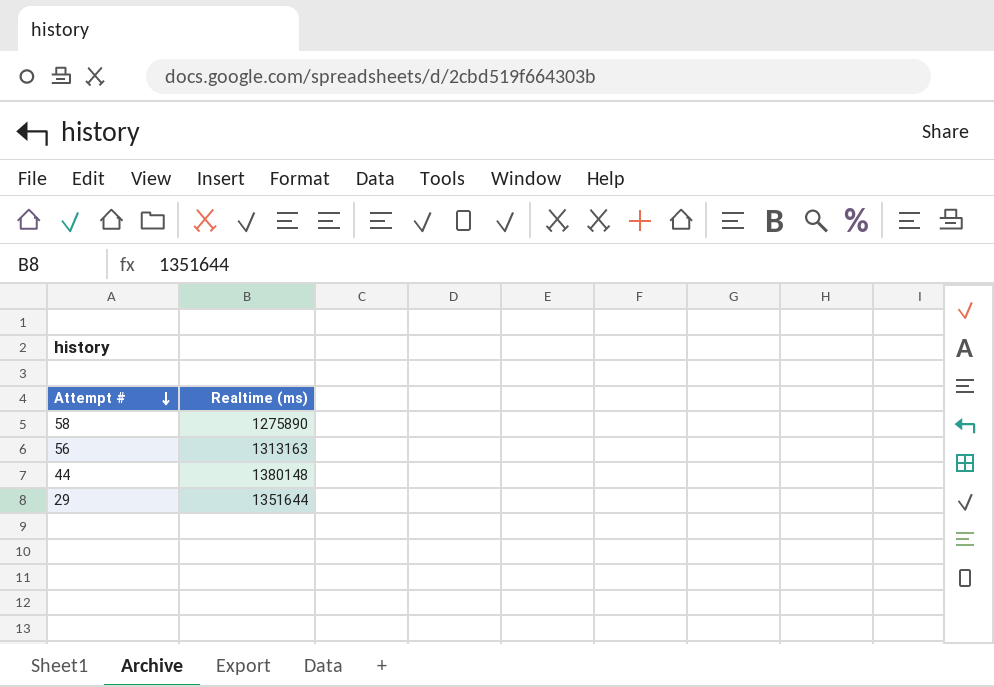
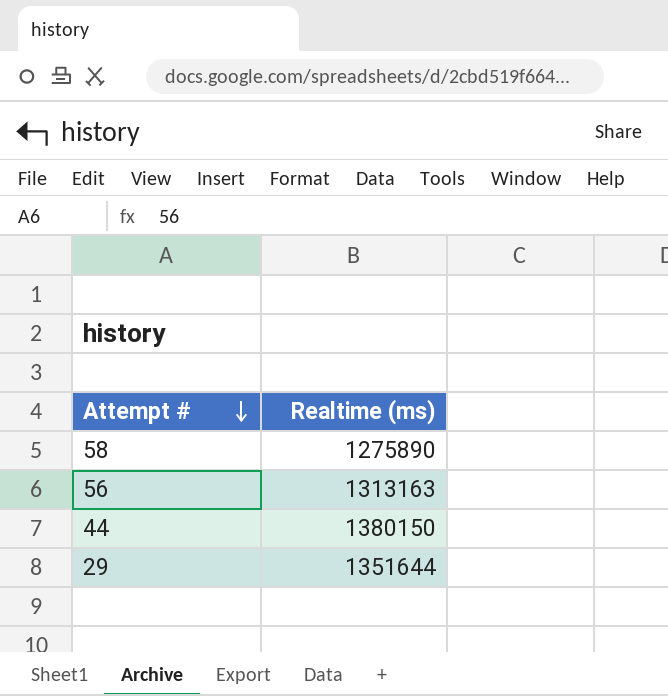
44 | Realtime (ms): 1380148 -> 1380150

